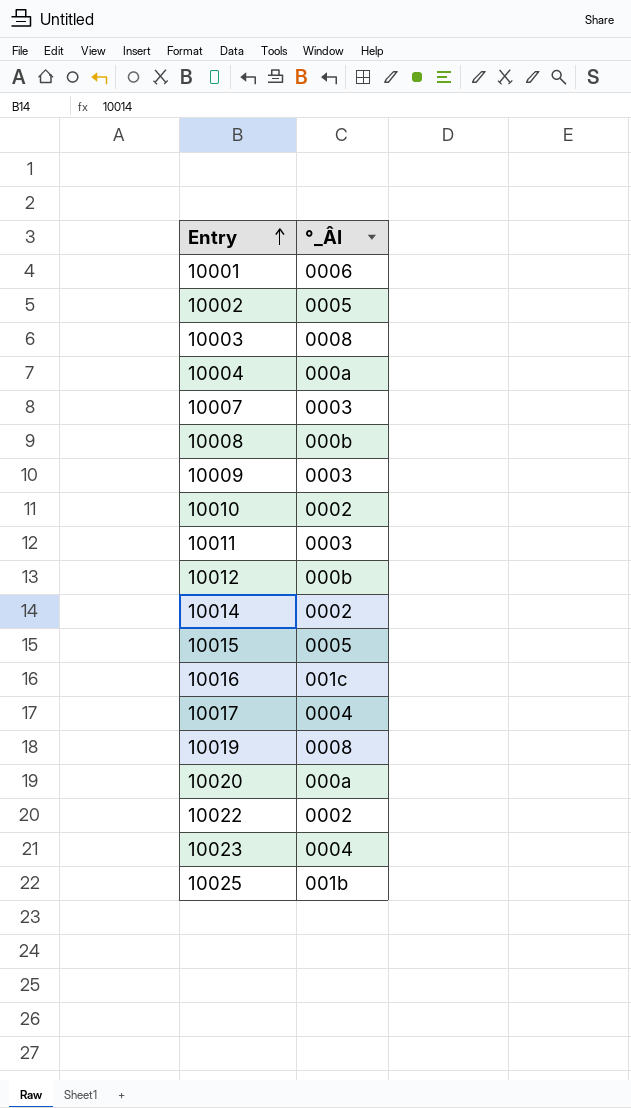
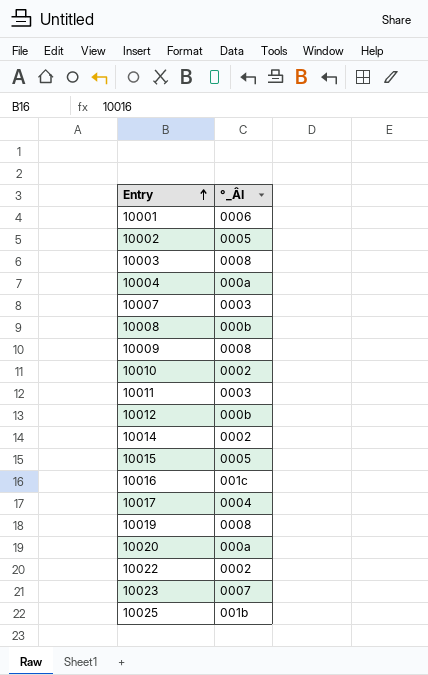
10009 | °_ÂI: 0003 -> 0008
10023 | °_ÂI: 0004 -> 0007

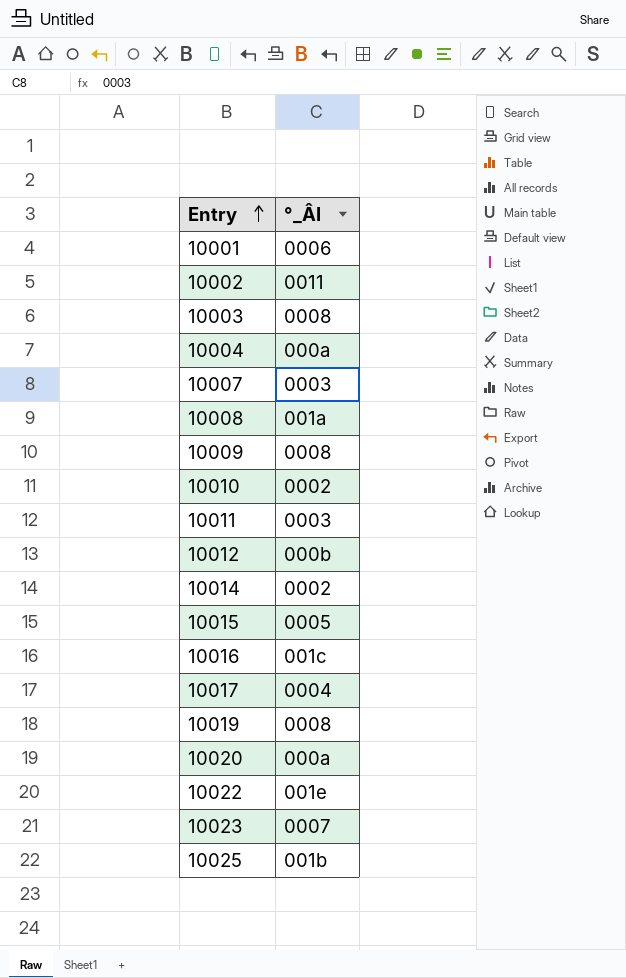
10002 | °_ÂI: 0005 -> 0011
10008 | °_ÂI: 000b -> 001a
10022 | °_ÂI: 0002 -> 001e

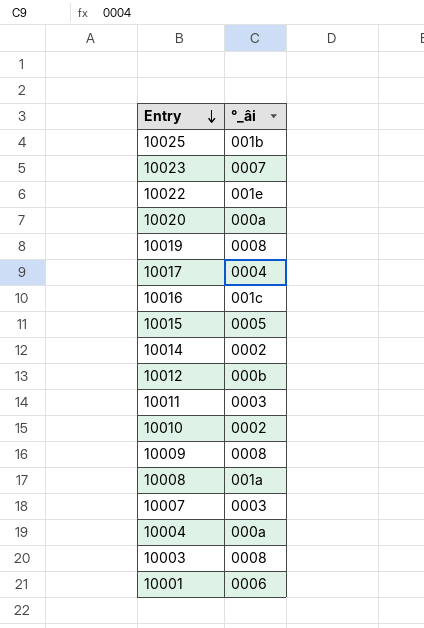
row order: Entry ascending -> Entry descending
column name: °_ÂI -> °_âi
row 10002: 0011 -> none

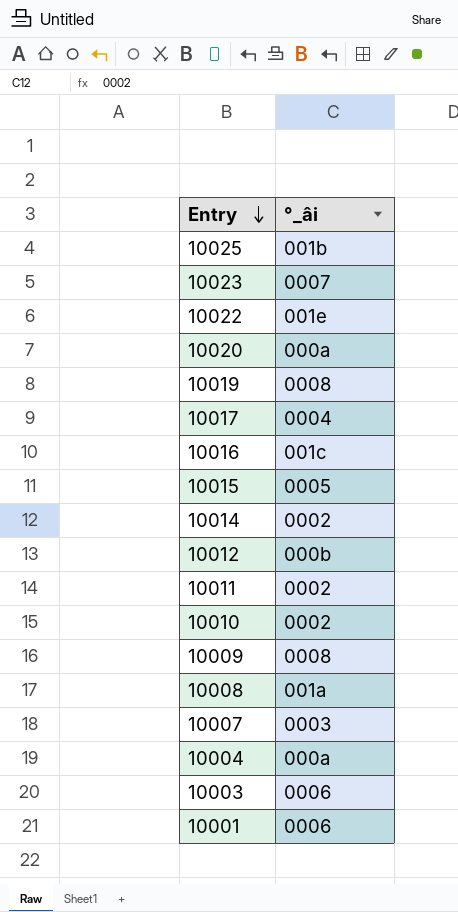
10011 | °_âi: 0003 -> 0002
10003 | °_âi: 0008 -> 0006

